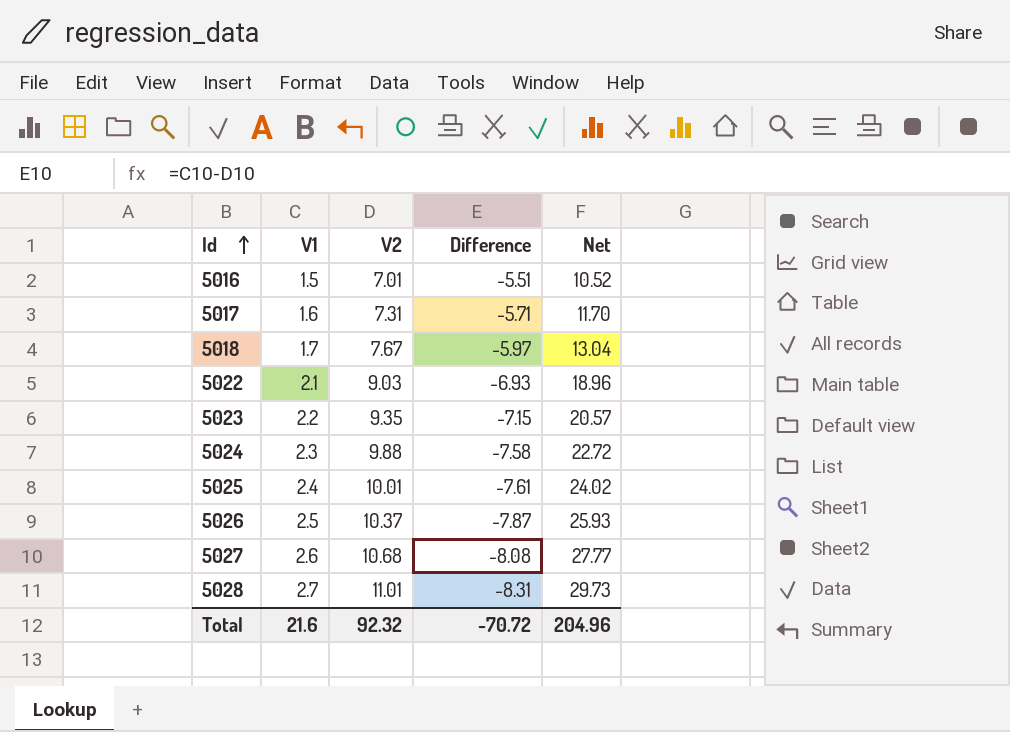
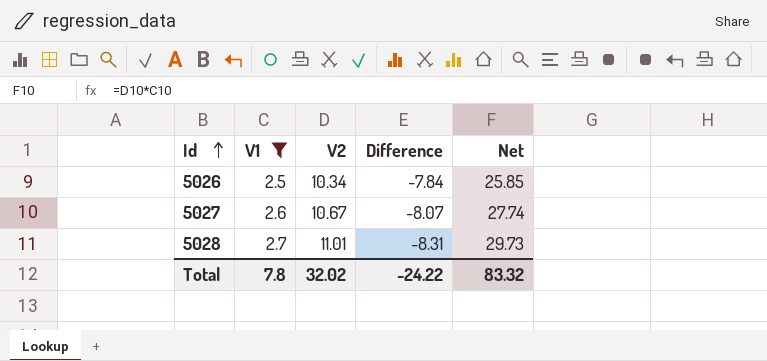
filter: none -> V1 >= 2.5
5026 | V2: 10.37 -> 10.34
5026 | Difference: -7.87 -> -7.84
5026 | Net: 25.93 -> 25.85
5027 | V2: 10.68 -> 10.67
5027 | Difference: -8.08 -> -8.07
5027 | Net: 27.77 -> 27.74
Total | V1: 21.6 -> 7.8
Total | V2: 92.32 -> 32.02
Total | Difference: -70.72 -> -24.22
Total | Net: 204.96 -> 83.32

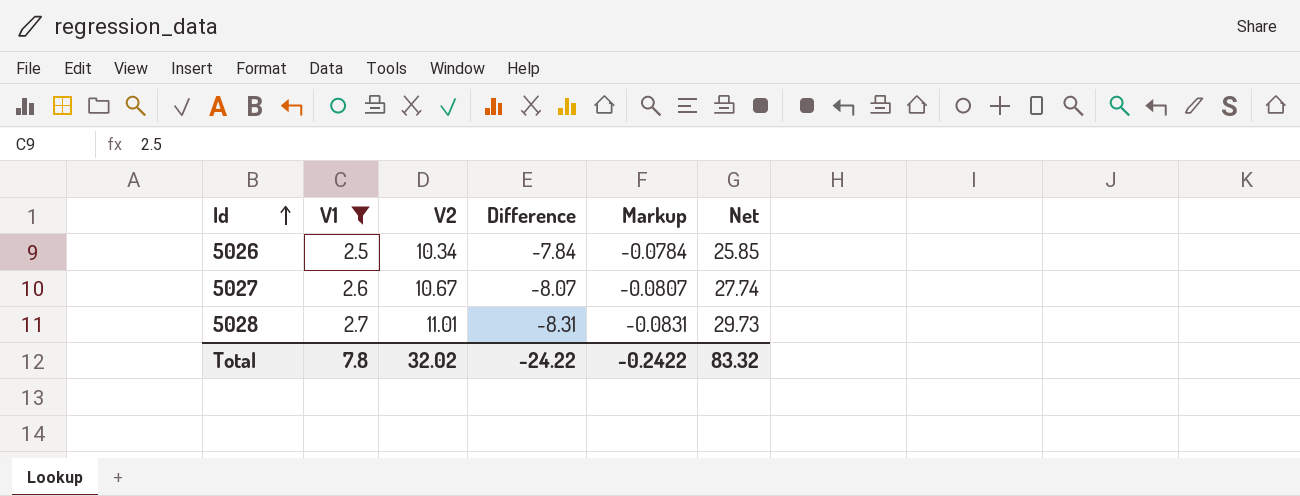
column Markup | formula: none -> [Difference] * 0.01

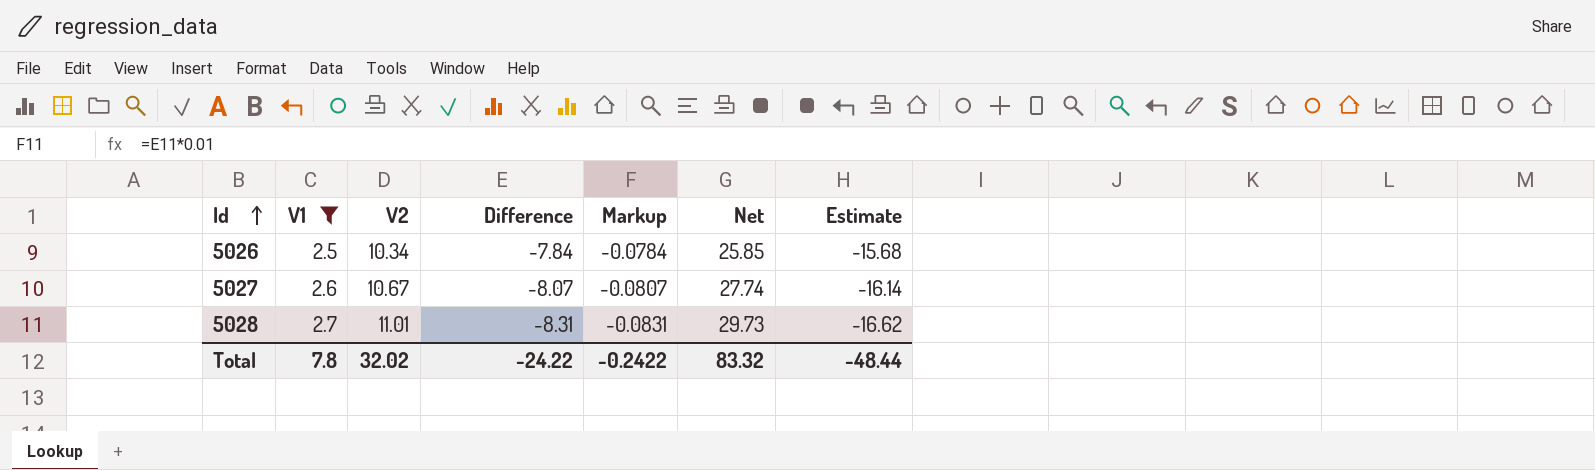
column Estimate | formula: none -> [Difference] * 2

